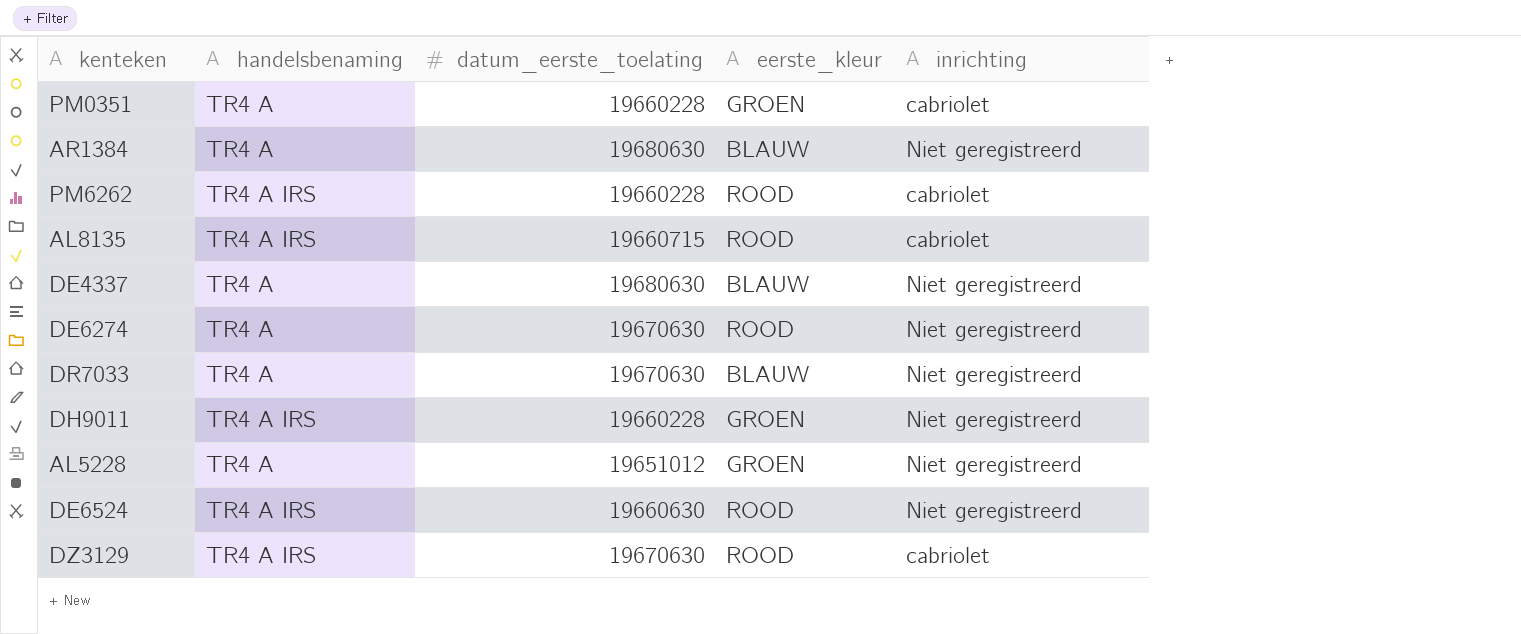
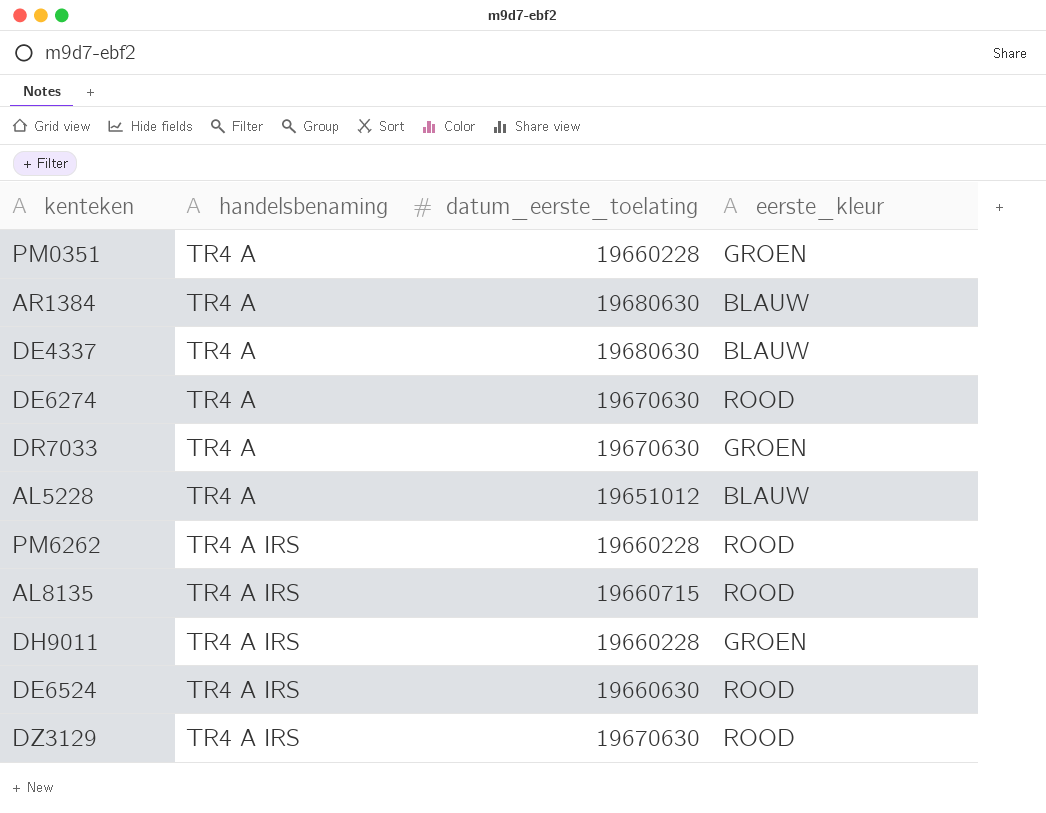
row order: none -> handelsbenaming ascending
column inrichting | position: 5 -> none
DR7033 | eerste_kleur: BLAUW -> GROEN
AL5228 | eerste_kleur: GROEN -> BLAUW

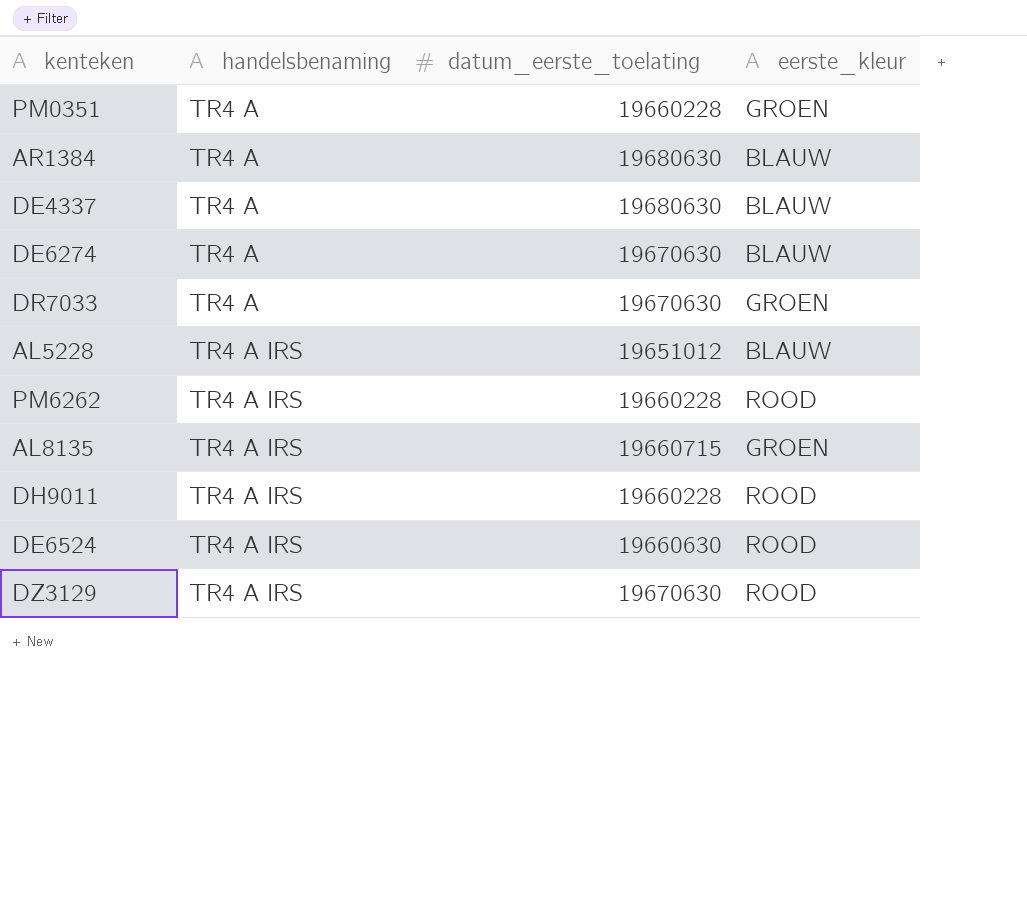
DE6274 | eerste_kleur: ROOD -> BLAUW
AL5228 | handelsbenaming: TR4 A -> TR4 A IRS
AL8135 | eerste_kleur: ROOD -> GROEN
DH9011 | eerste_kleur: GROEN -> ROOD

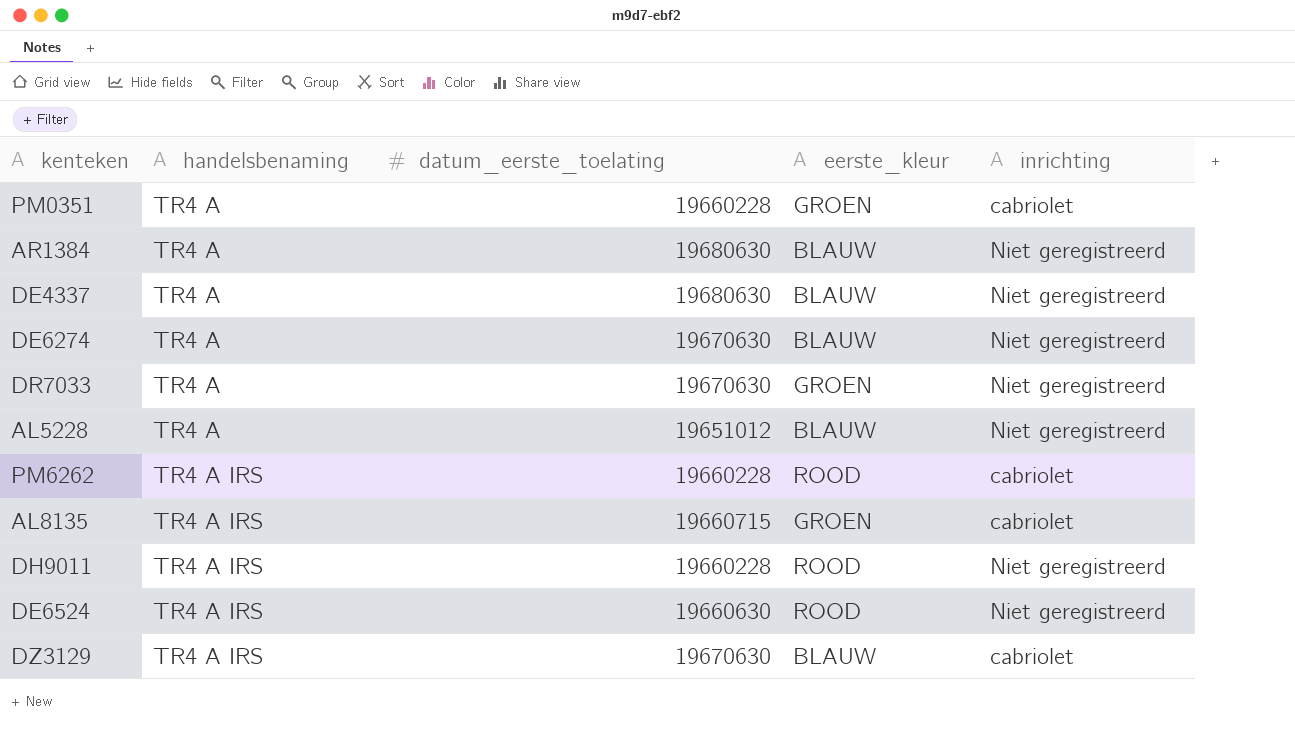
column inrichting | position: none -> 5
AL5228 | handelsbenaming: TR4 A IRS -> TR4 A
DZ3129 | eerste_kleur: ROOD -> BLAUW

